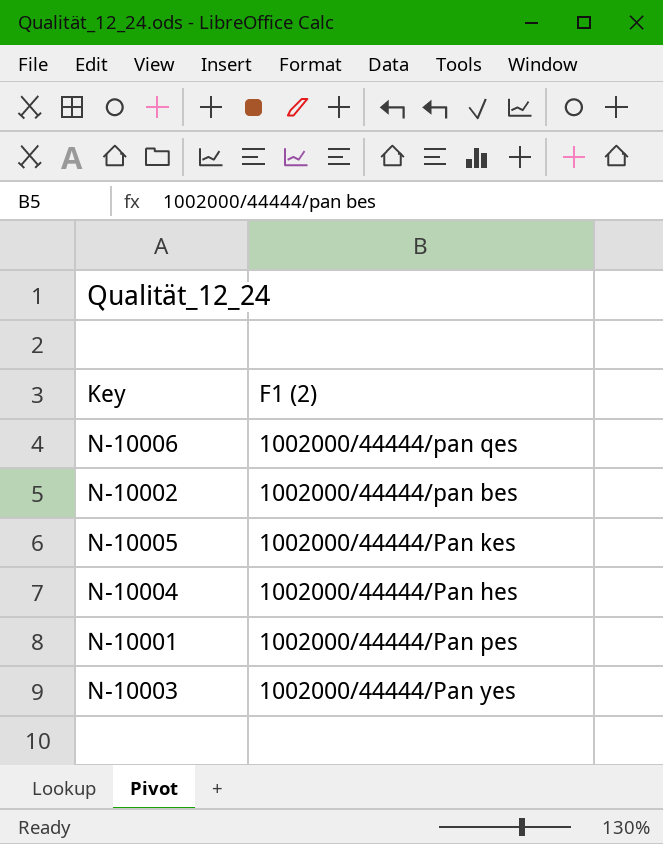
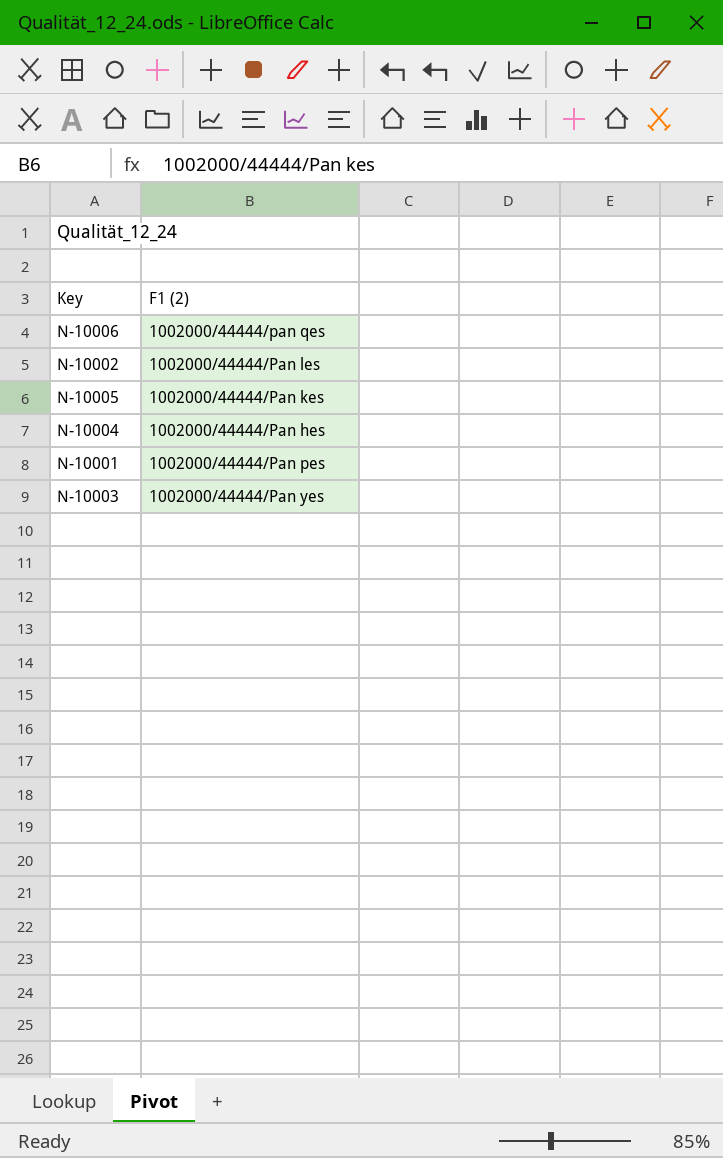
N-10002 | F1 (2): 1002000/44444/pan bes -> 1002000/44444/Pan les

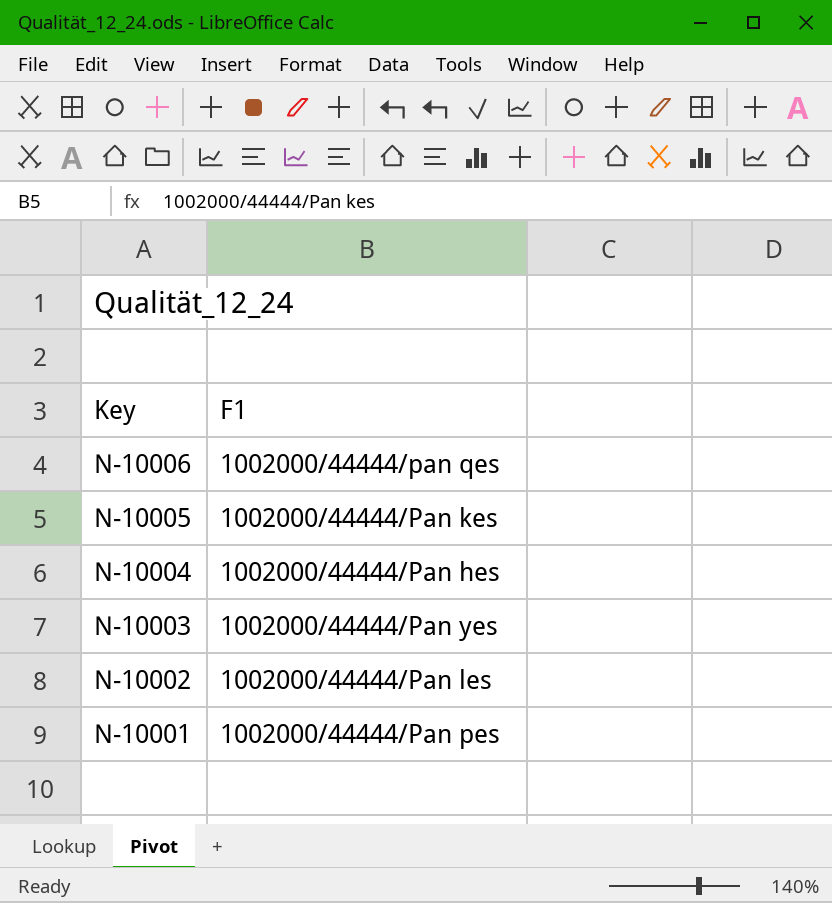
row order: none -> Key descending
column name: F1 (2) -> F1

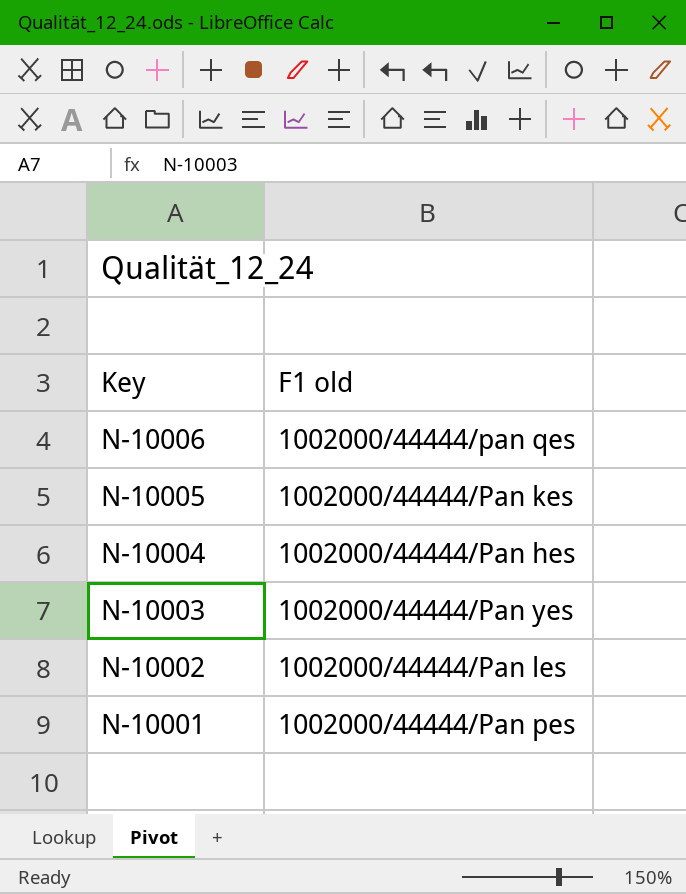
column name: F1 -> F1 old

